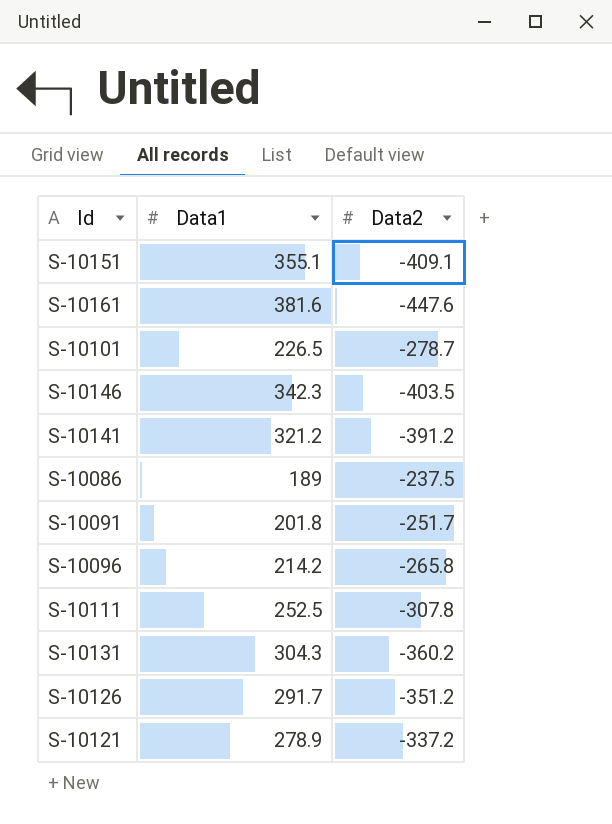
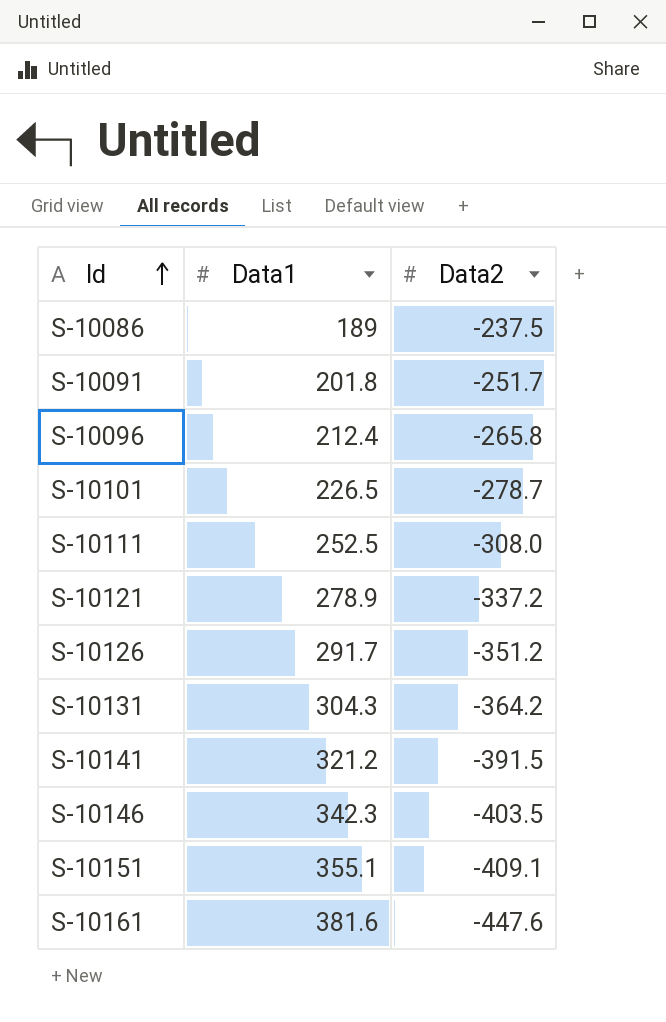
row order: none -> Id ascending
S-10096 | Data1: 214.2 -> 212.4
S-10111 | Data2: -307.8 -> -308.0
S-10131 | Data2: -360.2 -> -364.2
S-10141 | Data2: -391.2 -> -391.5

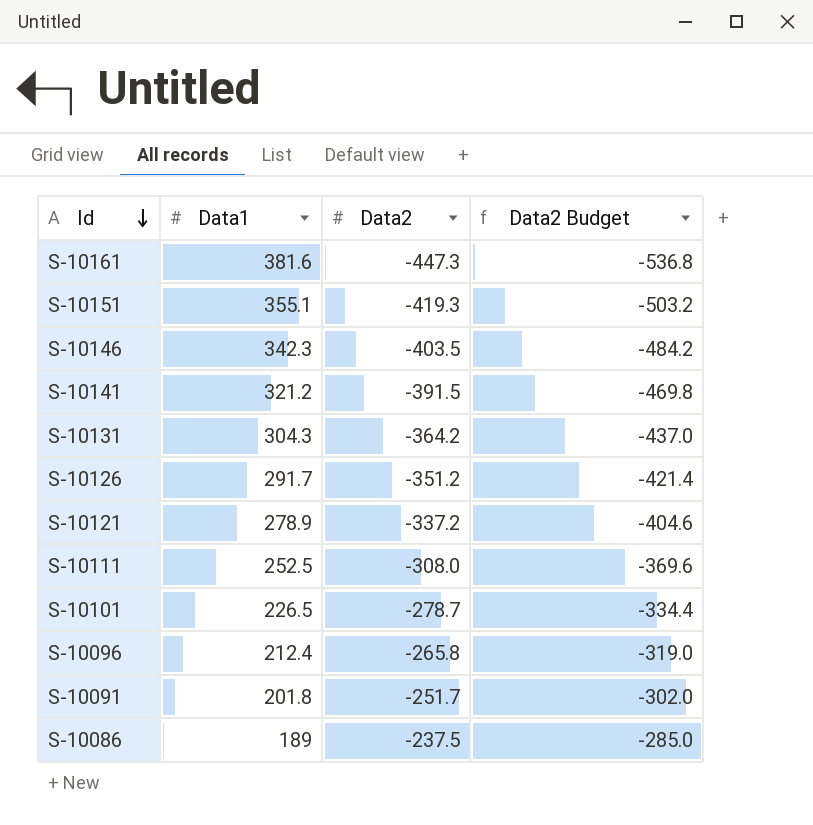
row order: Id ascending -> Id descending
column Data2 Budget | formula: none -> [Data2] * 1.2
S-10161 | Data2: -447.6 -> -447.3
S-10151 | Data2: -409.1 -> -419.3

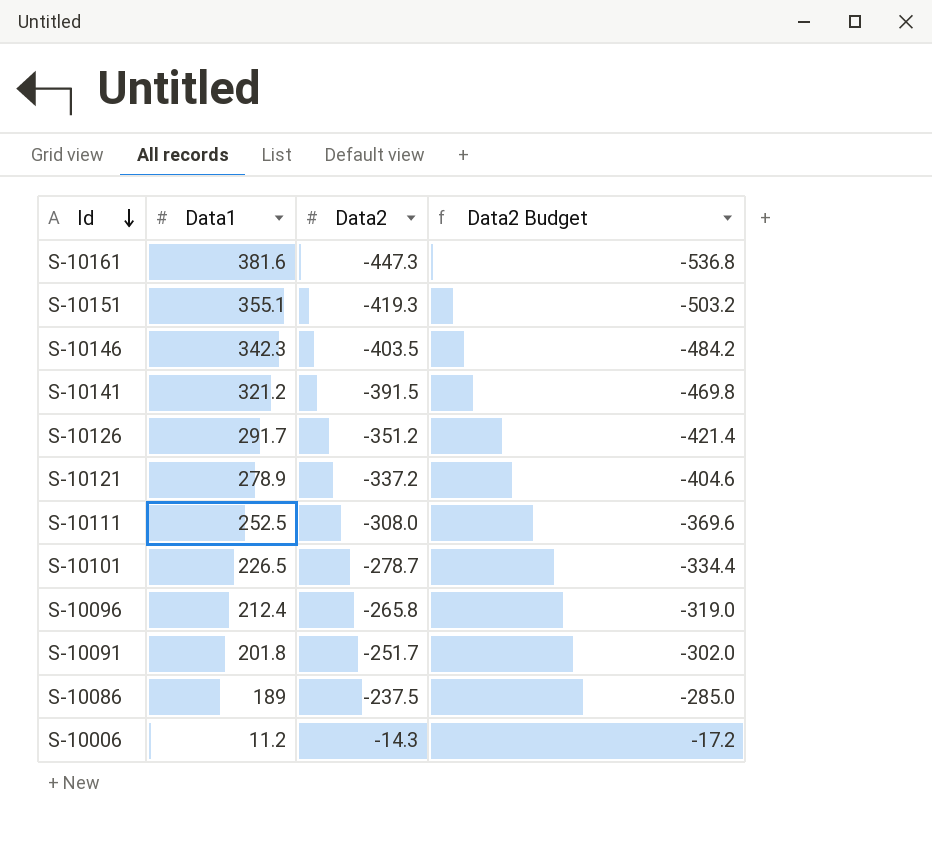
row S-10131: 304.3 | -364.2 | -437.0 -> none
row S-10006: none -> 11.2 | -14.3 | -17.2

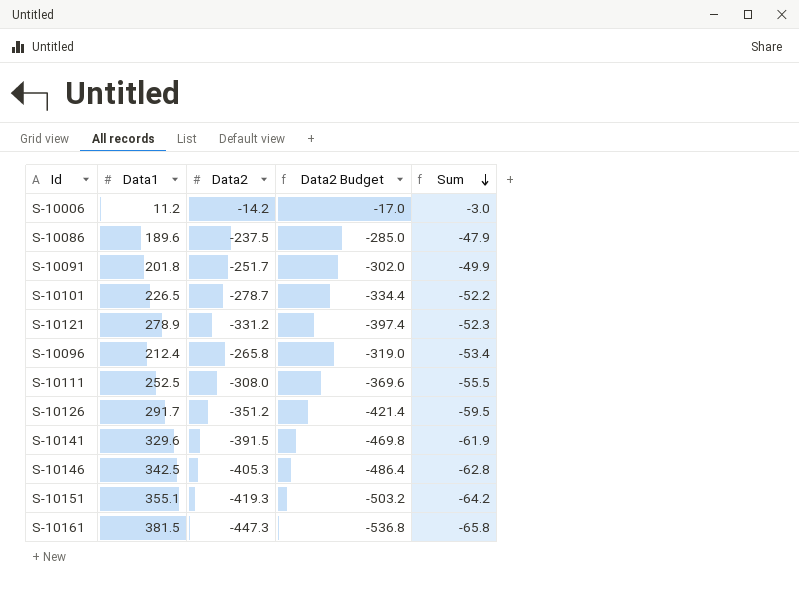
row order: Id descending -> Sum descending
column Sum | formula: none -> [Data1] + [Data2]
S-10006 | Data2: -14.3 -> -14.2
S-10006 | Data2 Budget: -17.2 -> -17.0
S-10086 | Data1: 189 -> 189.6
S-10121 | Data2: -337.2 -> -331.2
S-10121 | Data2 Budget: -404.6 -> -397.4
S-10141 | Data1: 321.2 -> 329.6
S-10146 | Data1: 342.3 -> 342.5
S-10146 | Data2: -403.5 -> -405.3
S-10146 | Data2 Budget: -484.2 -> -486.4
S-10161 | Data1: 381.6 -> 381.5

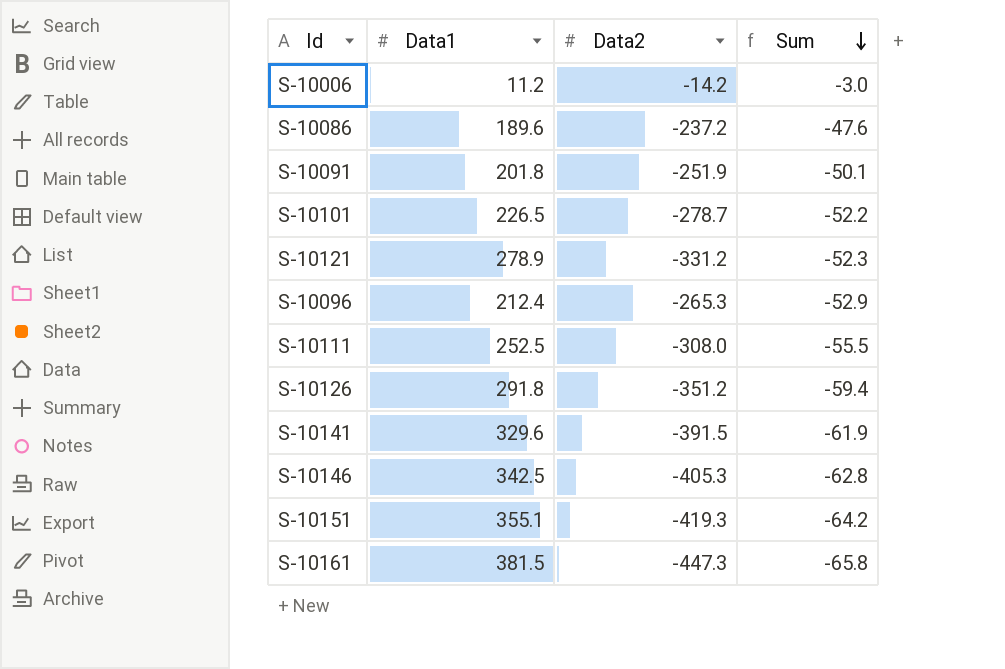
column Data2 Budget | formula: [Data2] * 1.2 -> none
S-10086 | Data2: -237.5 -> -237.2
S-10086 | Sum: -47.9 -> -47.6
S-10091 | Data2: -251.7 -> -251.9
S-10091 | Sum: -49.9 -> -50.1
S-10096 | Data2: -265.8 -> -265.3
S-10096 | Sum: -53.4 -> -52.9
S-10126 | Data1: 291.7 -> 291.8
S-10126 | Sum: -59.5 -> -59.4

